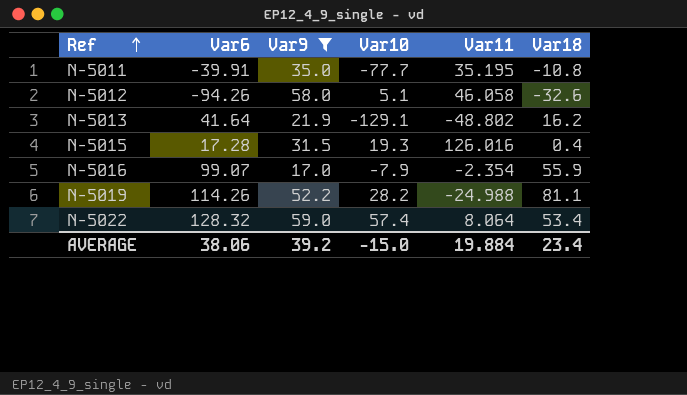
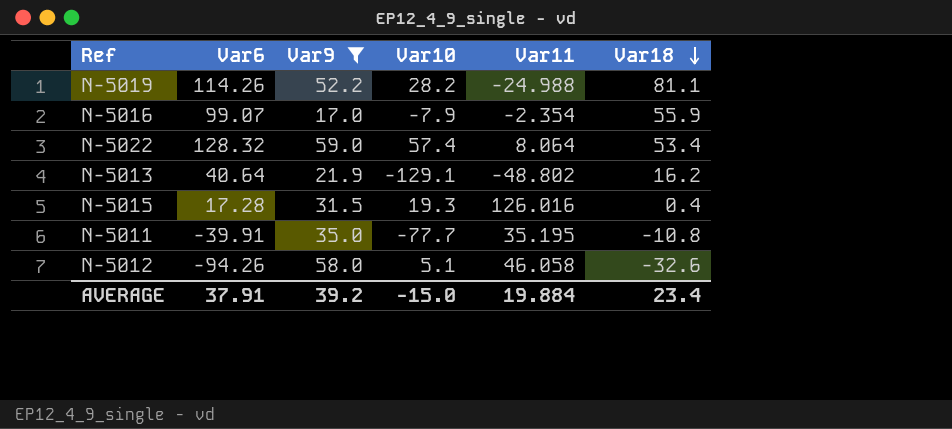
row order: Ref ascending -> Var18 descending
N-5013 | Var6: 41.64 -> 40.64
AVERAGE | Var6: 38.06 -> 37.91

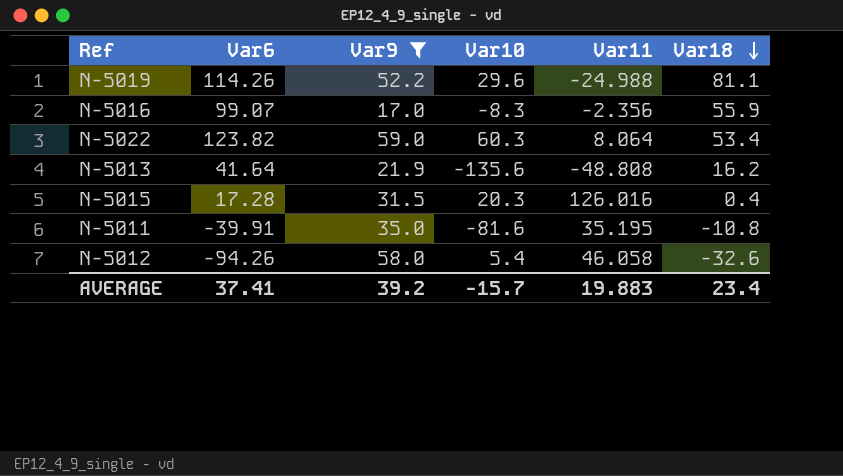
N-5019 | Var10: 28.2 -> 29.6
N-5016 | Var10: -7.9 -> -8.3
N-5016 | Var11: -2.354 -> -2.356
N-5022 | Var6: 128.32 -> 123.82
N-5022 | Var10: 57.4 -> 60.3
N-5013 | Var6: 40.64 -> 41.64
N-5013 | Var10: -129.1 -> -135.6
N-5013 | Var11: -48.802 -> -48.808
N-5015 | Var10: 19.3 -> 20.3
N-5011 | Var10: -77.7 -> -81.6
N-5012 | Var10: 5.1 -> 5.4
AVERAGE | Var6: 37.91 -> 37.41
AVERAGE | Var10: -15.0 -> -15.7
AVERAGE | Var11: 19.884 -> 19.883

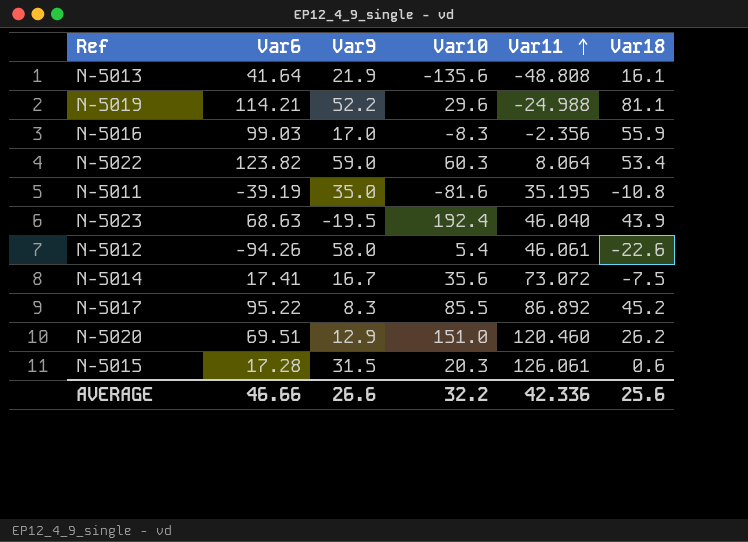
filter: Var9 >= 17.0 -> none
row order: Var18 descending -> Var11 ascending
N-5013 | Var18: 16.2 -> 16.1
N-5019 | Var6: 114.26 -> 114.21
N-5016 | Var6: 99.07 -> 99.03
N-5011 | Var6: -39.91 -> -39.19
N-5012 | Var11: 46.058 -> 46.061
N-5012 | Var18: -32.6 -> -22.6
N-5015 | Var11: 126.016 -> 126.061
N-5015 | Var18: 0.4 -> 0.6
AVERAGE | Var6: 37.41 -> 46.66
AVERAGE | Var9: 39.2 -> 26.6
AVERAGE | Var10: -15.7 -> 32.2
AVERAGE | Var11: 19.883 -> 42.336
AVERAGE | Var18: 23.4 -> 25.6

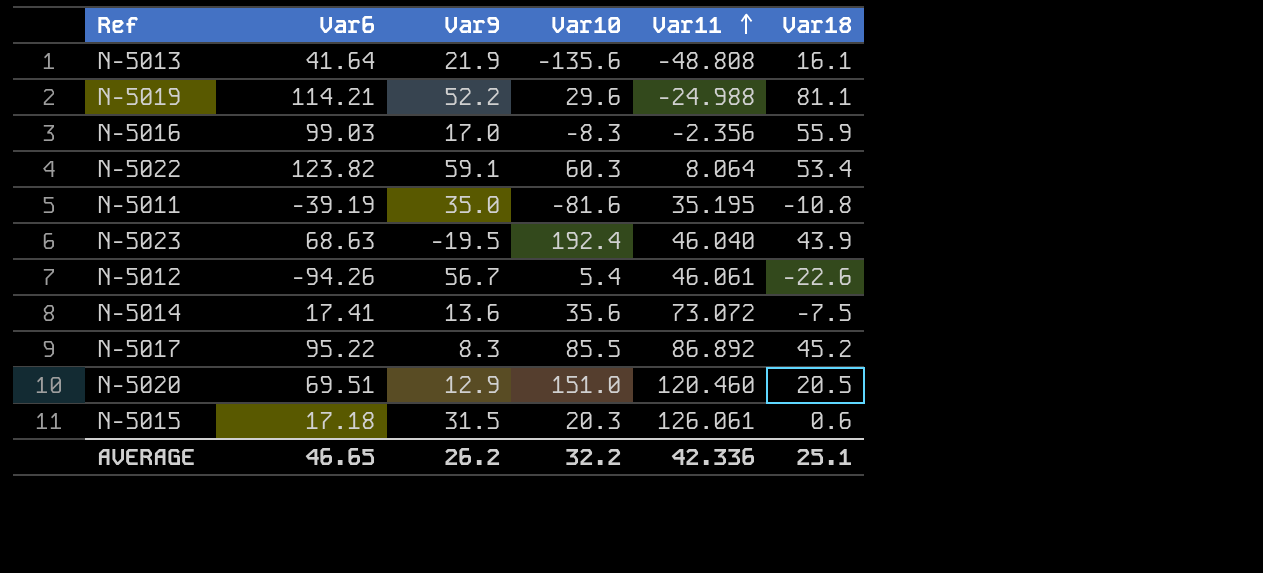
N-5022 | Var9: 59.0 -> 59.1
N-5012 | Var9: 58.0 -> 56.7
N-5014 | Var9: 16.7 -> 13.6
N-5020 | Var18: 26.2 -> 20.5
N-5015 | Var6: 17.28 -> 17.18
AVERAGE | Var6: 46.66 -> 46.65
AVERAGE | Var9: 26.6 -> 26.2
AVERAGE | Var18: 25.6 -> 25.1

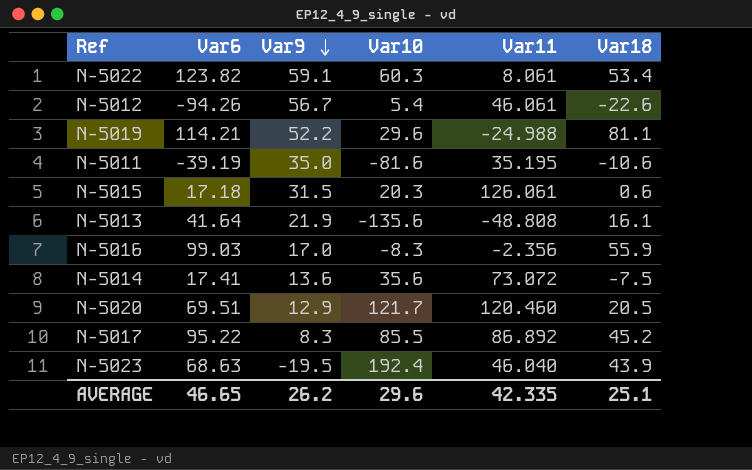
row order: Var11 ascending -> Var9 descending
N-5022 | Var11: 8.064 -> 8.061
N-5011 | Var18: -10.8 -> -10.6
N-5020 | Var10: 151.0 -> 121.7
AVERAGE | Var10: 32.2 -> 29.6
AVERAGE | Var11: 42.336 -> 42.335

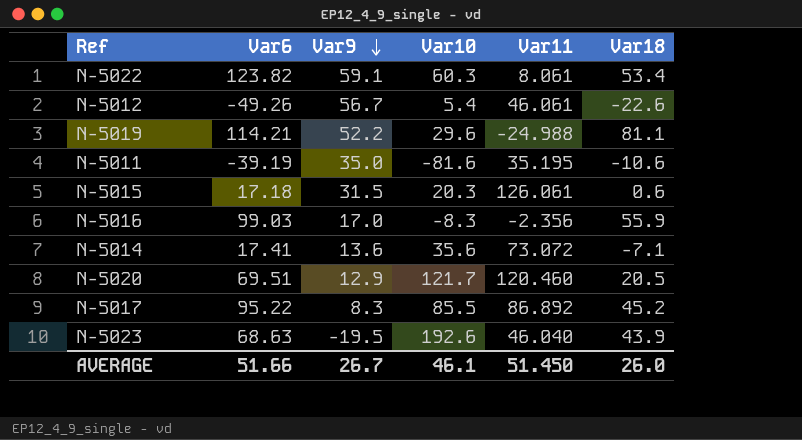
row N-5013: 41.64 | 21.9 | -135.6 | -48.808 | 16.1 -> none
N-5012 | Var6: -94.26 -> -49.26
N-5014 | Var18: -7.5 -> -7.1
N-5023 | Var10: 192.4 -> 192.6
AVERAGE | Var6: 46.65 -> 51.66
AVERAGE | Var9: 26.2 -> 26.7
AVERAGE | Var10: 29.6 -> 46.1
AVERAGE | Var11: 42.335 -> 51.450
AVERAGE | Var18: 25.1 -> 26.0

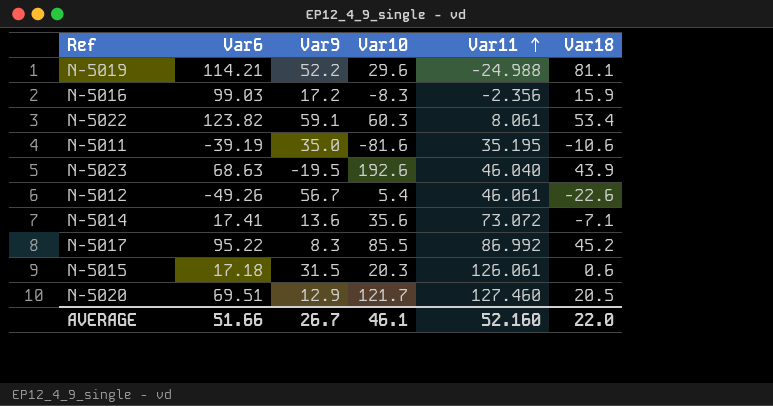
row order: Var9 descending -> Var11 ascending
N-5016 | Var9: 17.0 -> 17.2
N-5016 | Var18: 55.9 -> 15.9
N-5017 | Var11: 86.892 -> 86.992
N-5020 | Var11: 120.460 -> 127.460
AVERAGE | Var11: 51.450 -> 52.160
AVERAGE | Var18: 26.0 -> 22.0

